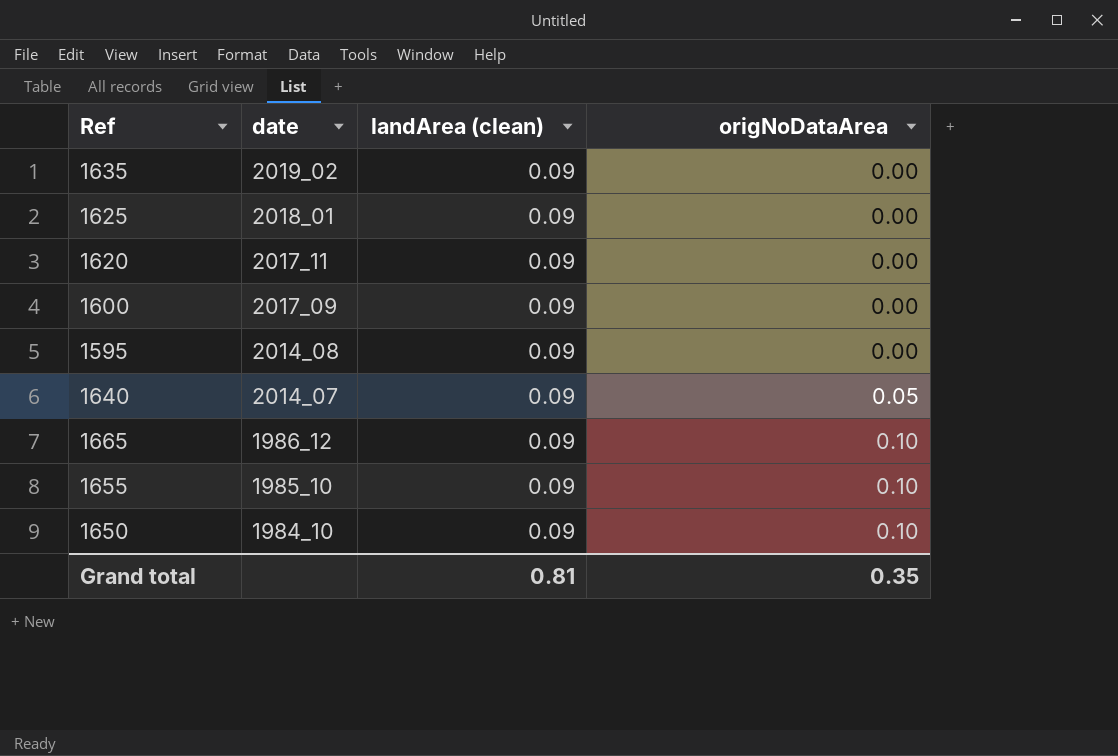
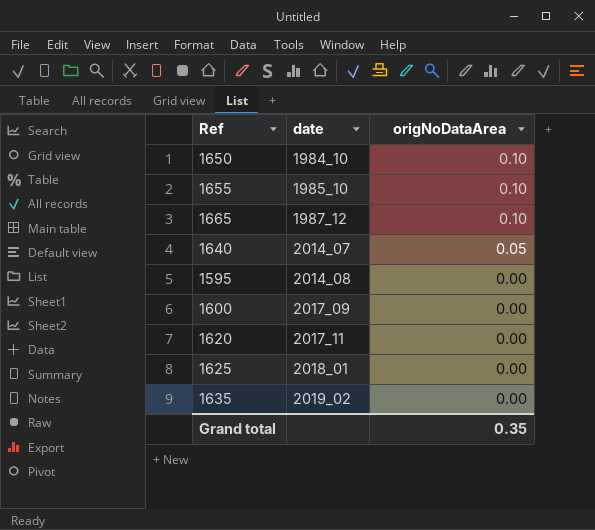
row order: date descending -> date ascending
column landArea (clean) | position: 3 -> none
1665 | date: 1986_12 -> 1987_12

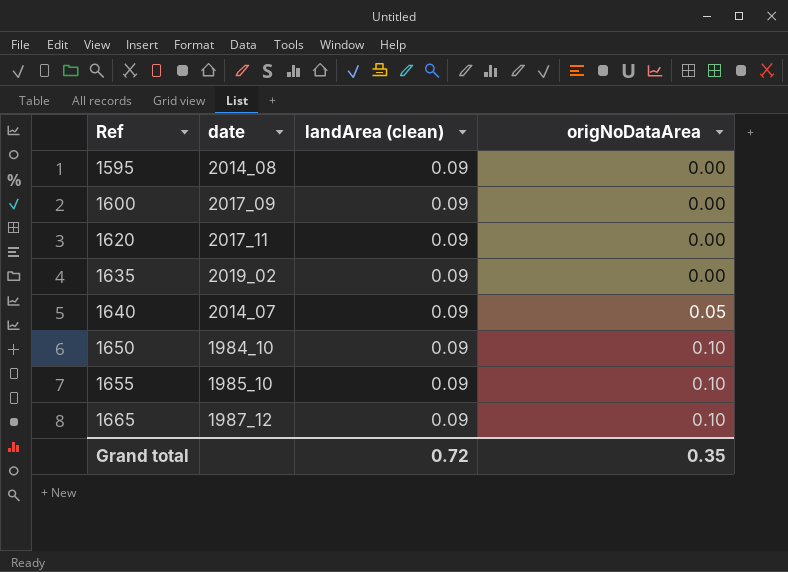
row order: date ascending -> Ref ascending
column landArea (clean) | position: none -> 3
row 1625: 2018_01 | 0.00 -> none

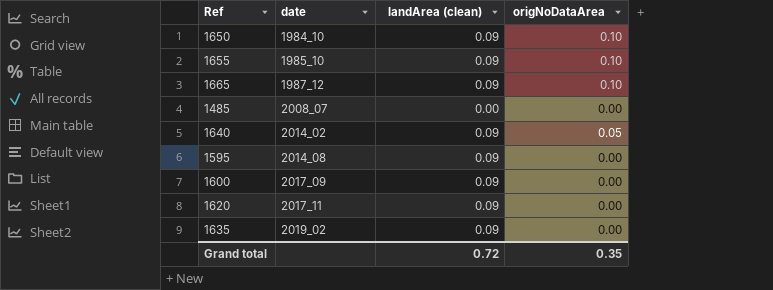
row order: Ref ascending -> date ascending
row 1485: none -> 2008_07 | 0.00 | 0.00
1640 | date: 2014_07 -> 2014_02

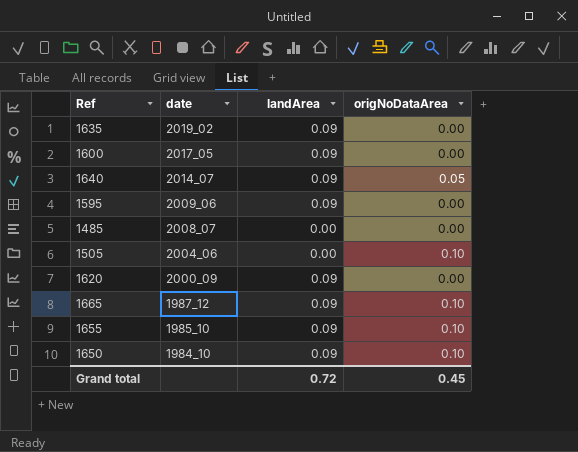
row order: date ascending -> date descending
column name: landArea (clean) -> landArea
1600 | date: 2017_09 -> 2017_05
1640 | date: 2014_02 -> 2014_07
1595 | date: 2014_08 -> 2009_06
row 1505: none -> 2004_06 | 0.00 | 0.10
1620 | date: 2017_11 -> 2000_09
Grand total | origNoDataArea: 0.35 -> 0.45

